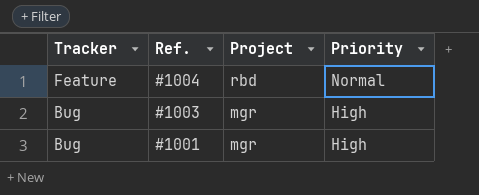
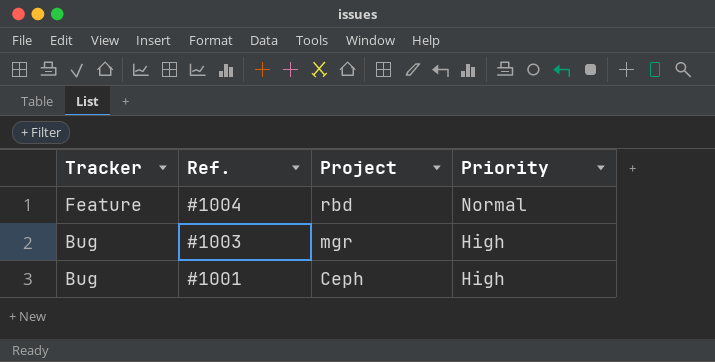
#1001 | Project: mgr -> Ceph

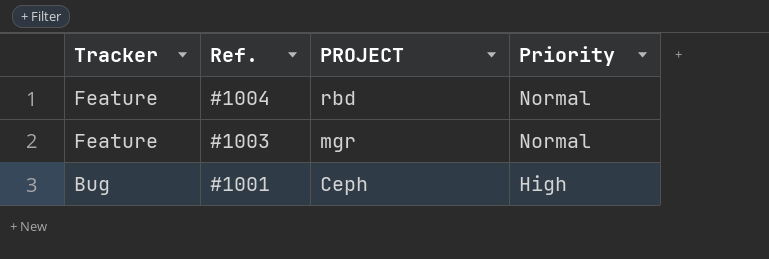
column name: Project -> PROJECT
#1003 | Tracker: Bug -> Feature
#1003 | Priority: High -> Normal

